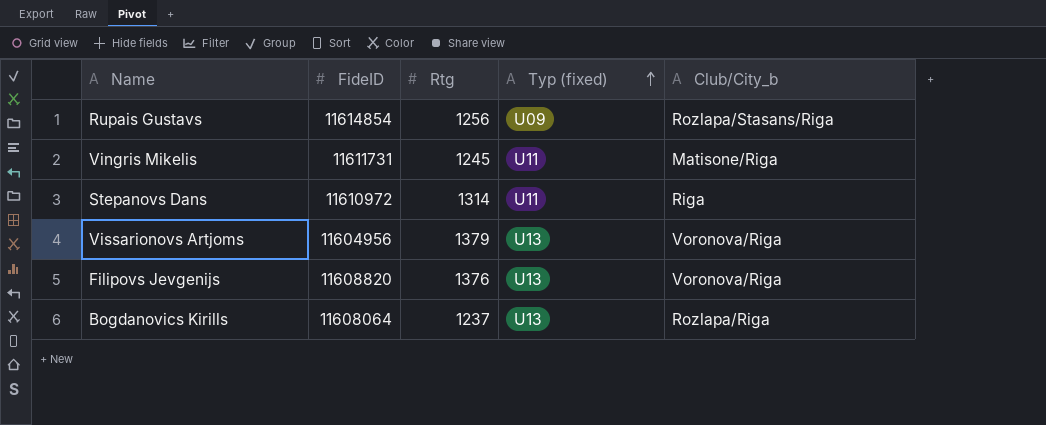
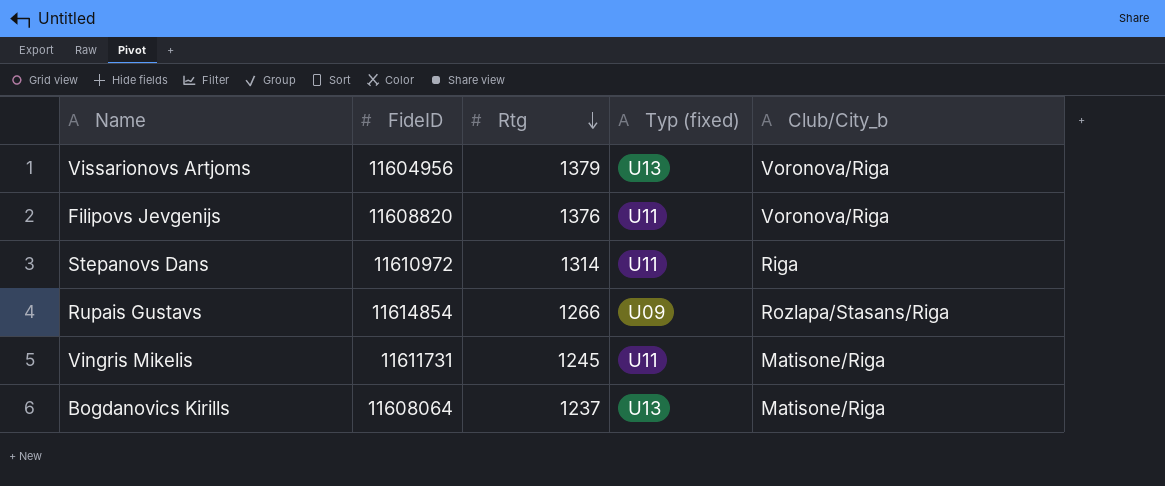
row order: Typ (fixed) ascending -> Rtg descending
Filipovs Jevgenijs | Typ (fixed): U13 -> U11
Rupais Gustavs | Rtg: 1256 -> 1266
Bogdanovics Kirills | Club/City_b: Rozlapa/Riga -> Matisone/Riga

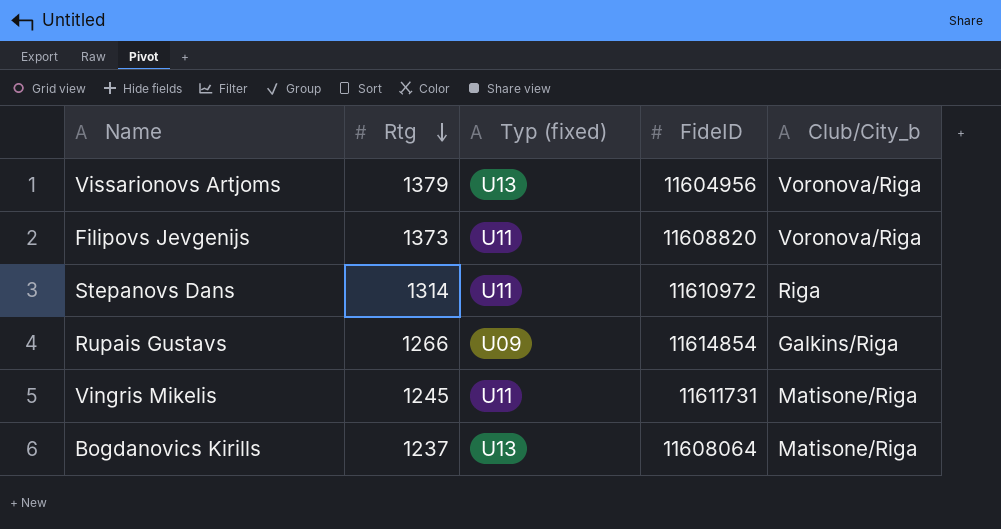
column FideID | position: 2 -> 4
Filipovs Jevgenijs | Rtg: 1376 -> 1373
Rupais Gustavs | Club/City_b: Rozlapa/Stasans/Riga -> Galkins/Riga

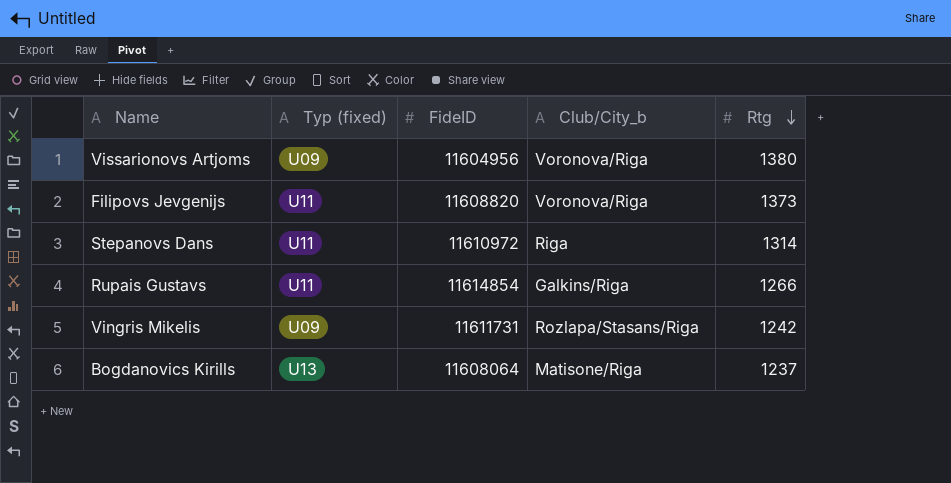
column Rtg | position: 2 -> 5
Vissarionovs Artjoms | Typ (fixed): U13 -> U09
Vissarionovs Artjoms | Rtg: 1379 -> 1380
Rupais Gustavs | Typ (fixed): U09 -> U11
Vingris Mikelis | Typ (fixed): U11 -> U09
Vingris Mikelis | Club/City_b: Matisone/Riga -> Rozlapa/Stasans/Riga
Vingris Mikelis | Rtg: 1245 -> 1242

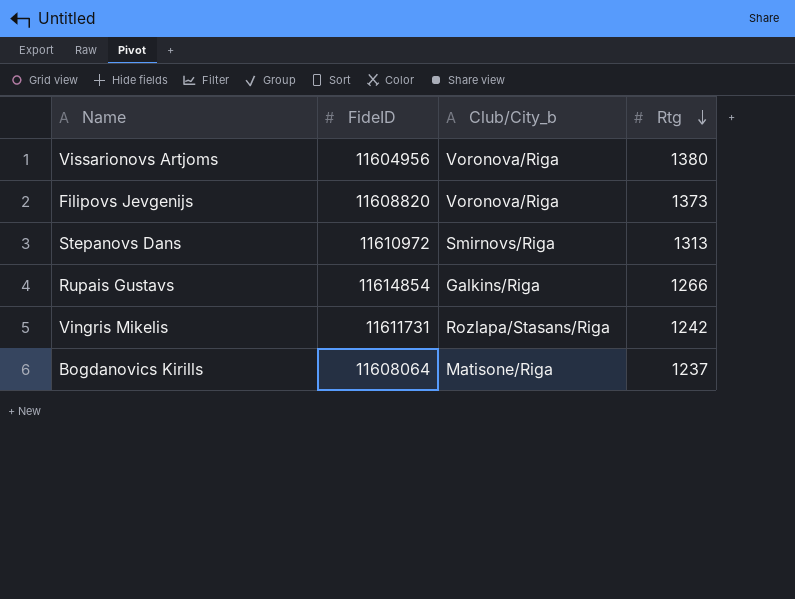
column Typ (fixed) | position: 2 -> none
Stepanovs Dans | Club/City_b: Riga -> Smirnovs/Riga
Stepanovs Dans | Rtg: 1314 -> 1313

